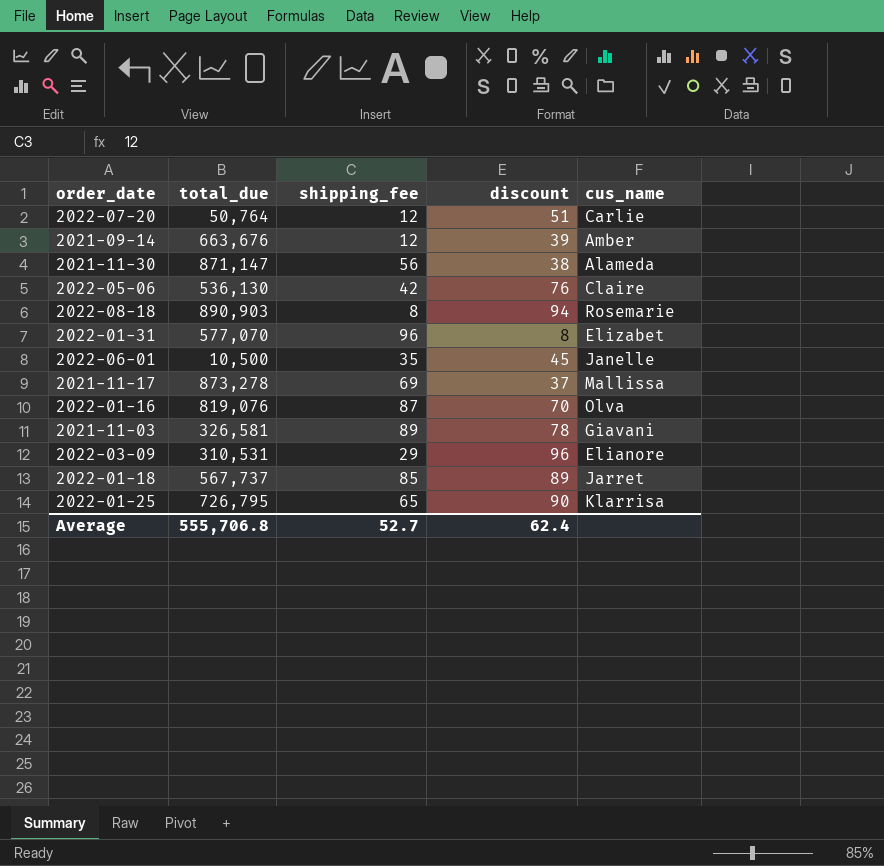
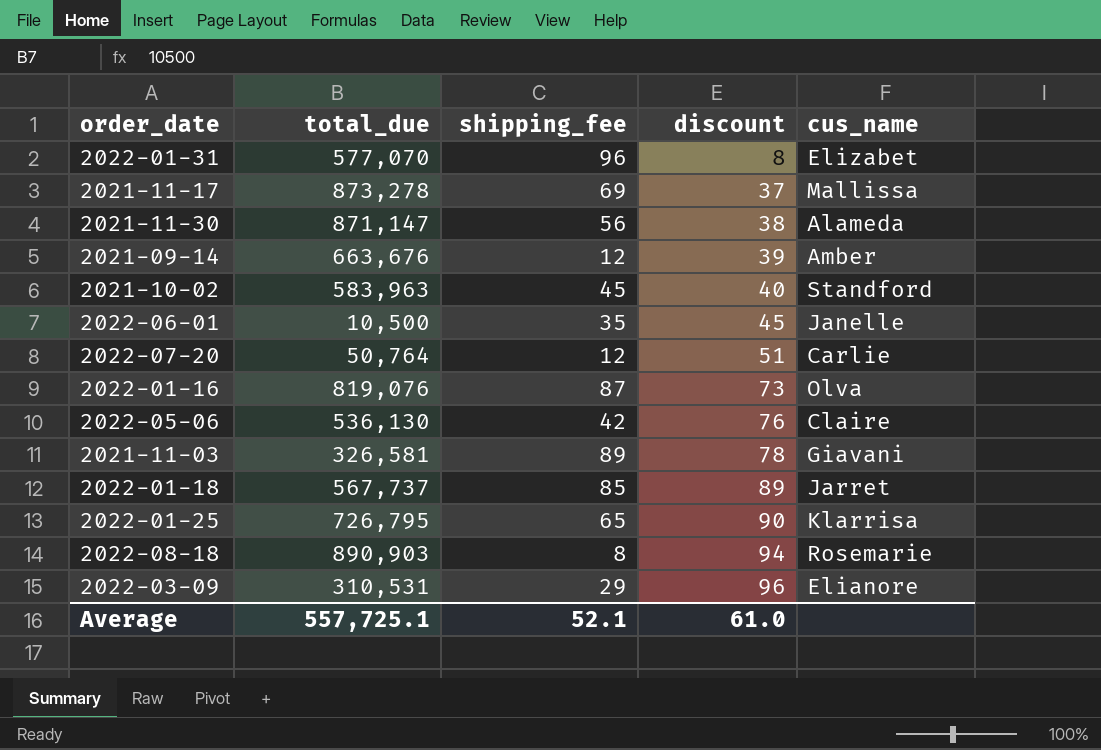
row order: none -> discount ascending
row 2021-10-02: none -> 583,963 | 45 | 40 | Standford
2022-01-16 | discount: 70 -> 73
Average | total_due: 555,706.8 -> 557,725.1
Average | shipping_fee: 52.7 -> 52.1
Average | discount: 62.4 -> 61.0

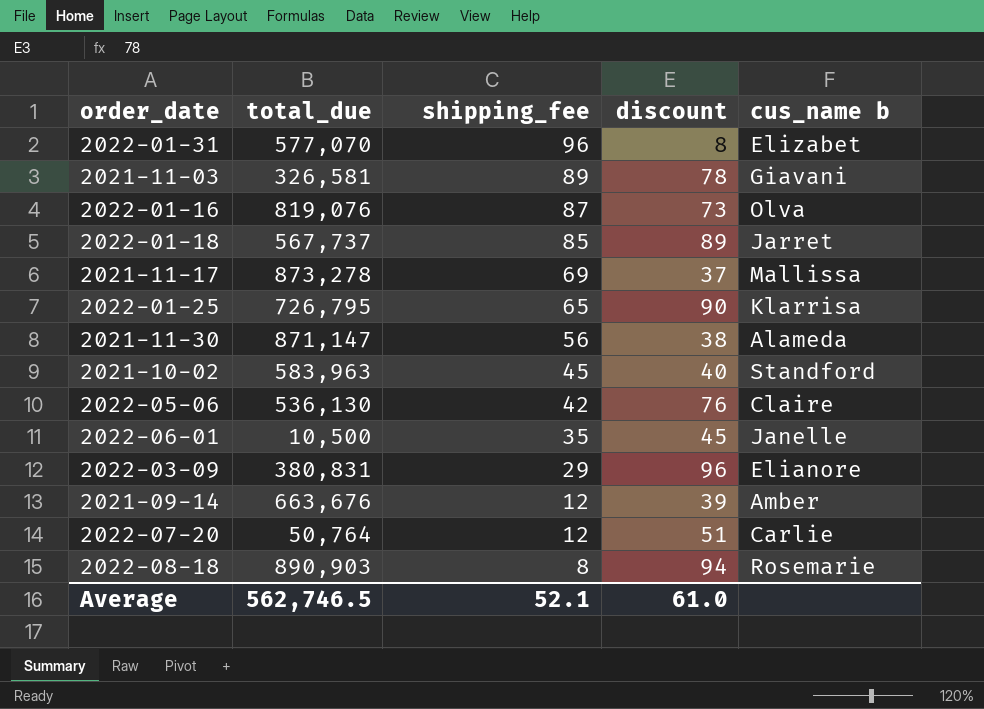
row order: discount ascending -> shipping_fee descending
column name: cus_name -> cus_name b
2022-03-09 | total_due: 310,531 -> 380,831
Average | total_due: 557,725.1 -> 562,746.5

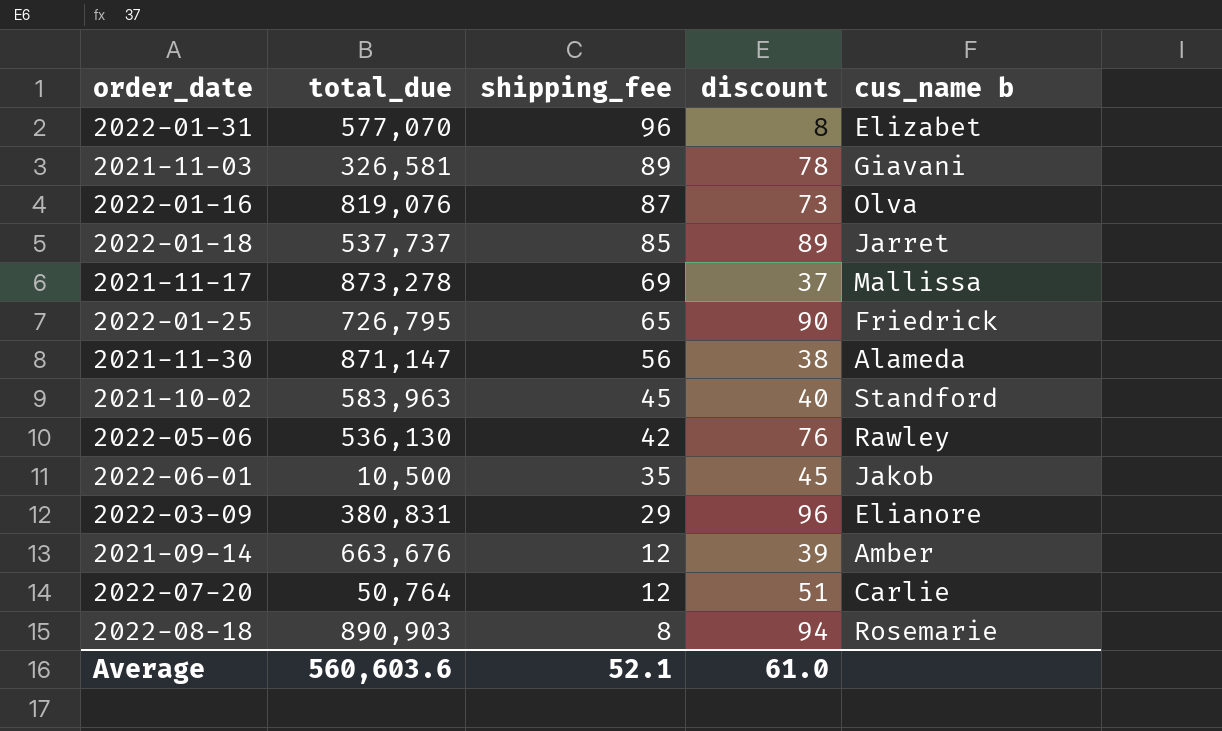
2022-01-18 | total_due: 567,737 -> 537,737
2022-01-25 | cus_name b: Klarrisa -> Friedrick
2022-05-06 | cus_name b: Claire -> Rawley
2022-06-01 | cus_name b: Janelle -> Jakob
Average | total_due: 562,746.5 -> 560,603.6

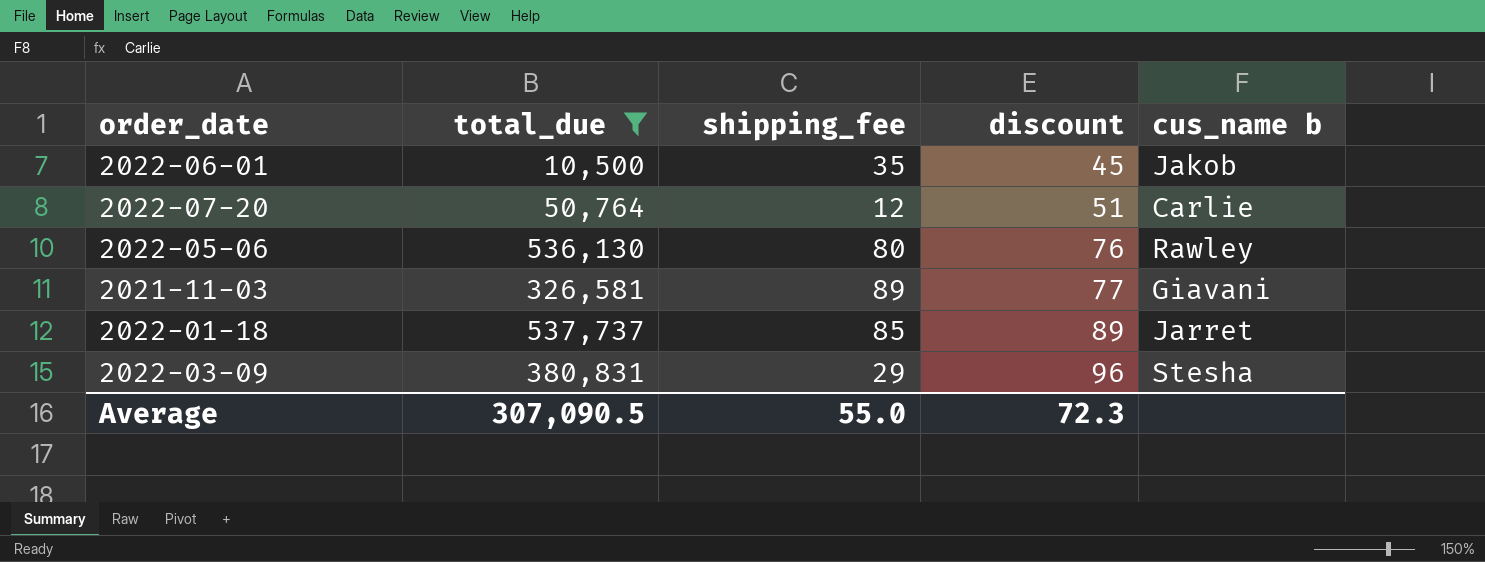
filter: none -> total_due <= 537,737
row order: shipping_fee descending -> discount ascending
2022-05-06 | shipping_fee: 42 -> 80
2021-11-03 | discount: 78 -> 77
2022-03-09 | cus_name b: Elianore -> Stesha
Average | total_due: 560,603.6 -> 307,090.5
Average | shipping_fee: 52.1 -> 55.0
Average | discount: 61.0 -> 72.3

